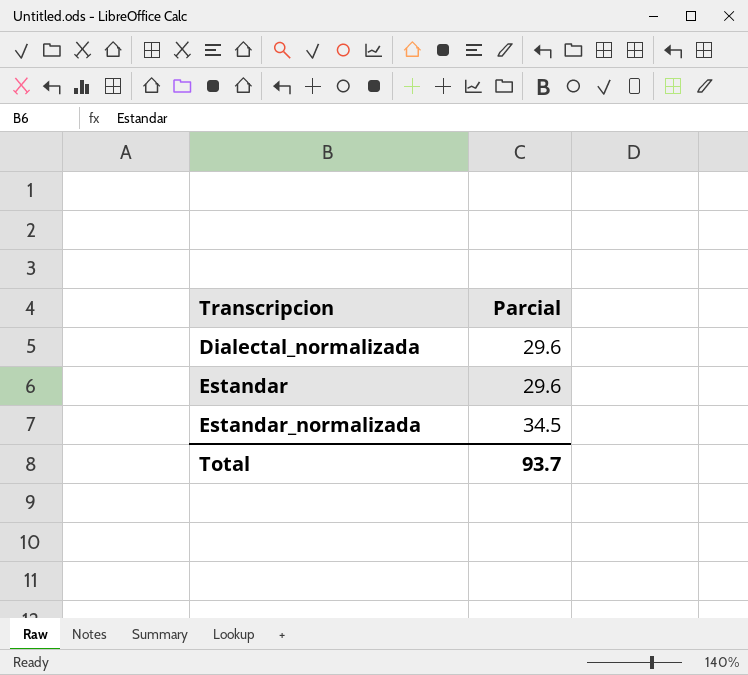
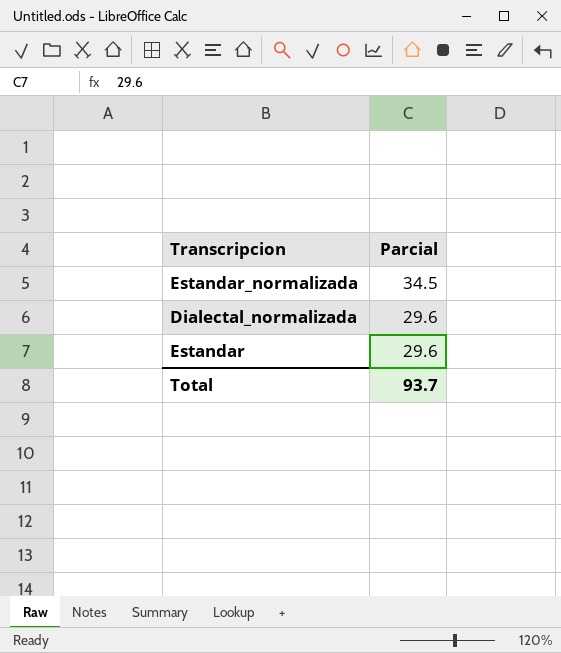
row order: Transcripcion ascending -> Parcial descending

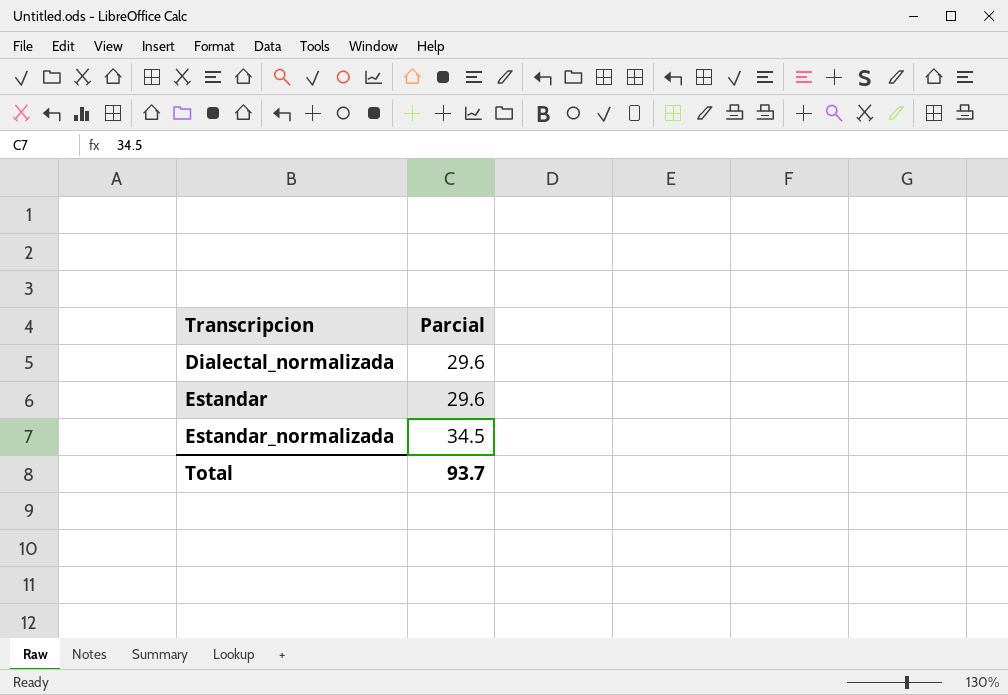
row order: Parcial descending -> Transcripcion ascending

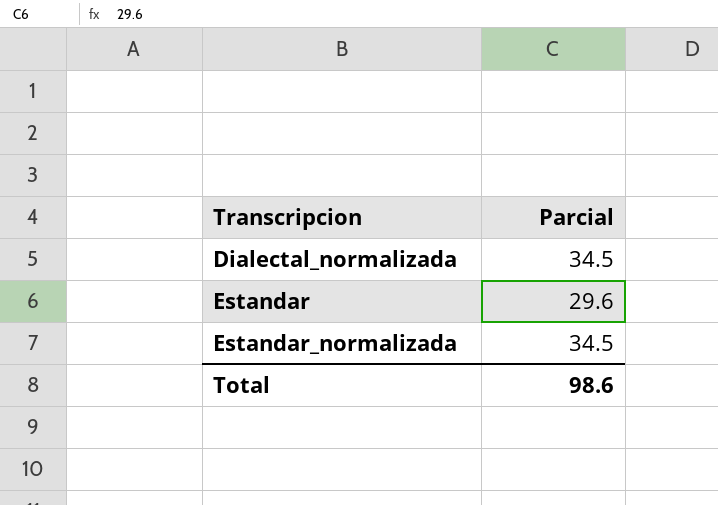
Dialectal_normalizada | Parcial: 29.6 -> 34.5
Total | Parcial: 93.7 -> 98.6

